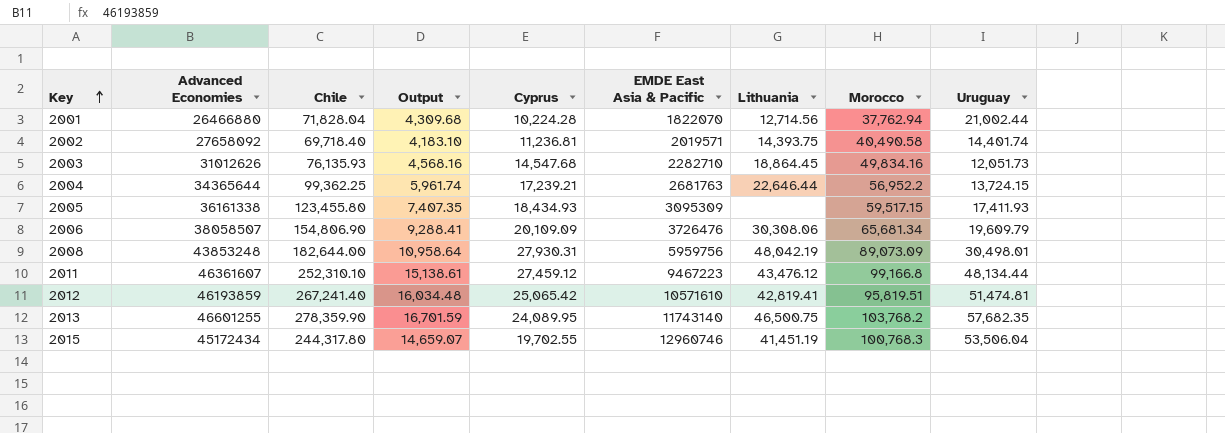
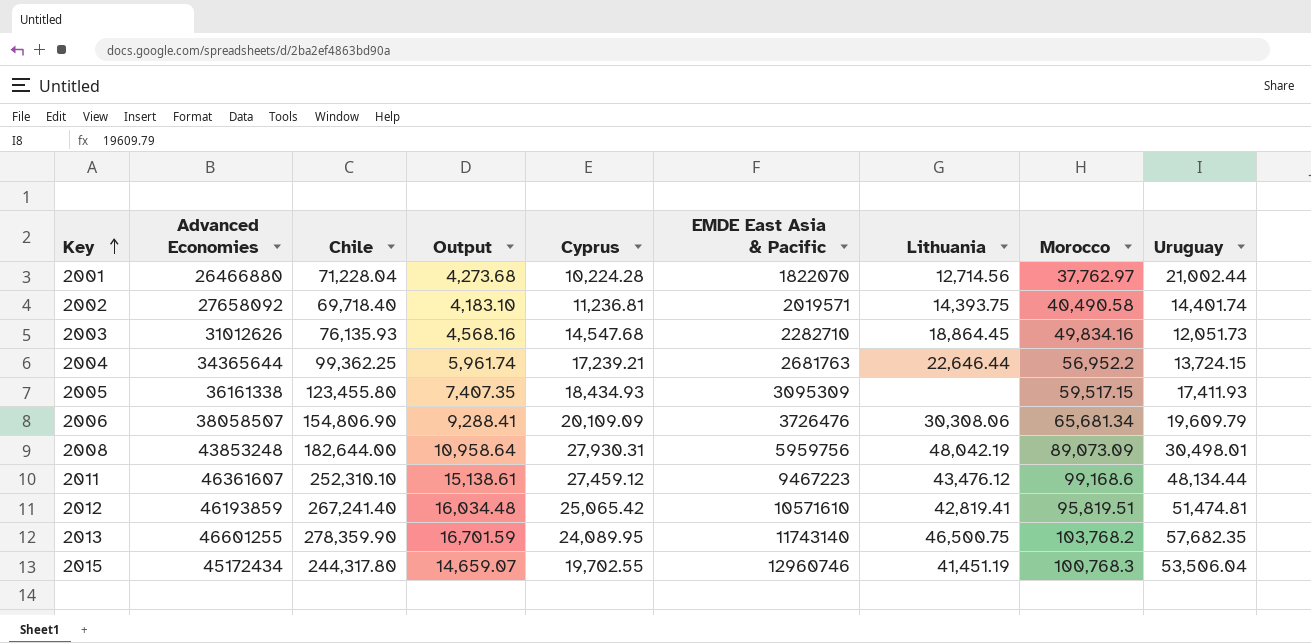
2001 | Chile: 71,828.04 -> 71,228.04
2001 | Output: 4,309.68 -> 4,273.68
2001 | Morocco: 37,762.94 -> 37,762.97
2011 | Morocco: 99,166.8 -> 99,168.6

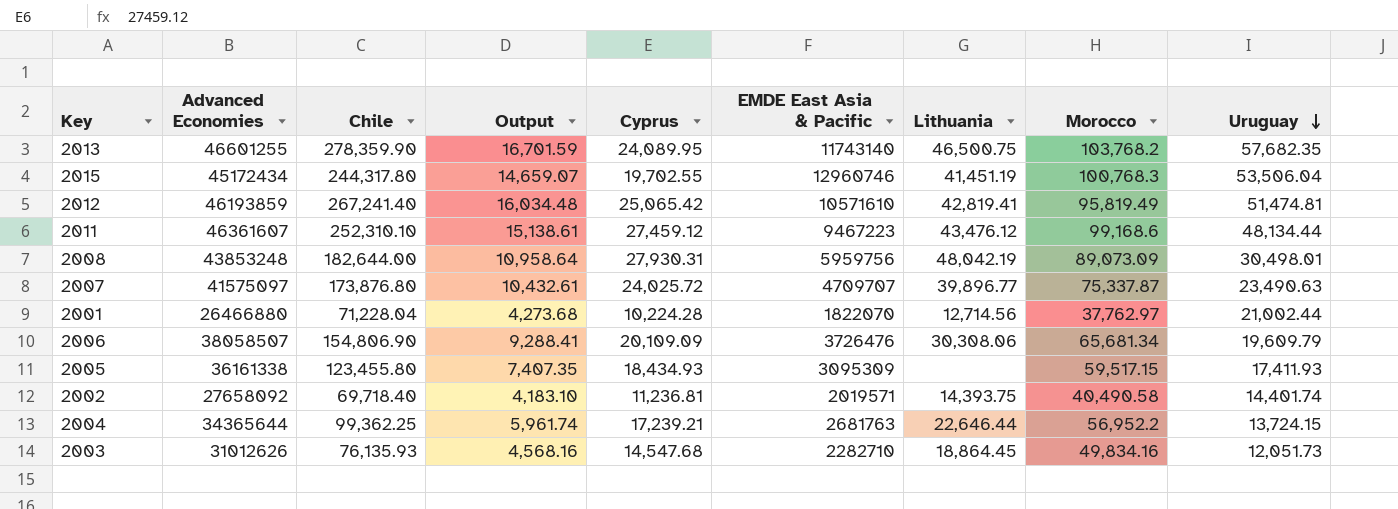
row order: Key ascending -> Uruguay descending
2012 | Morocco: 95,819.51 -> 95,819.49
row 2007: none -> 41575097 | 173,876.80 | 10,432.61 | 24,025.72 | 4709707 | 39,896.77 | 75,337.87 | 23,490.63

